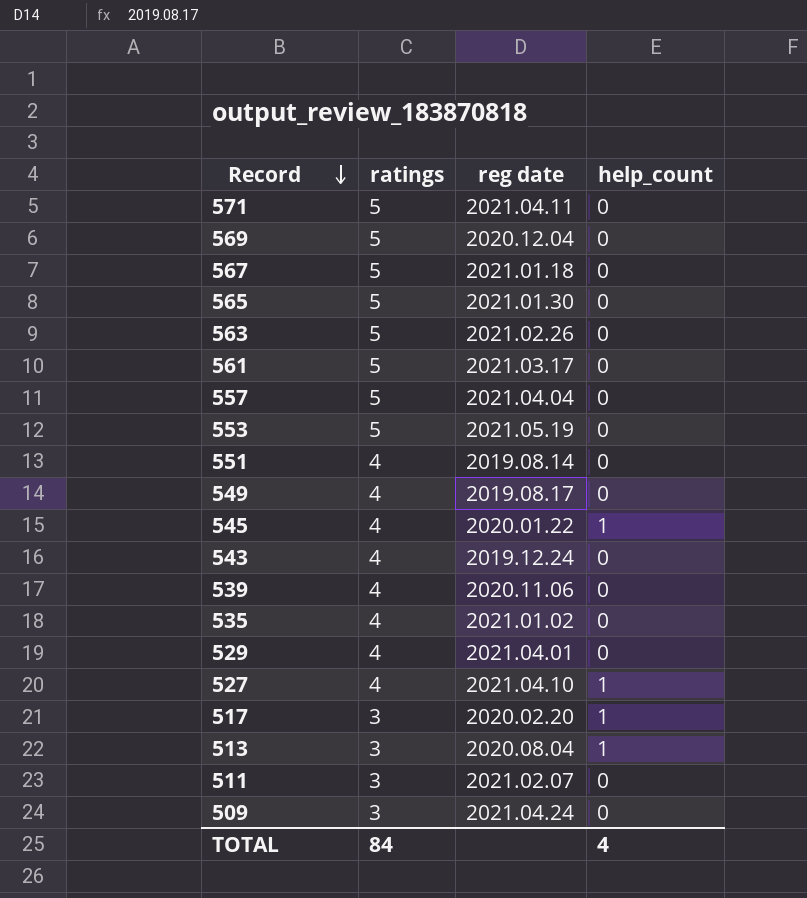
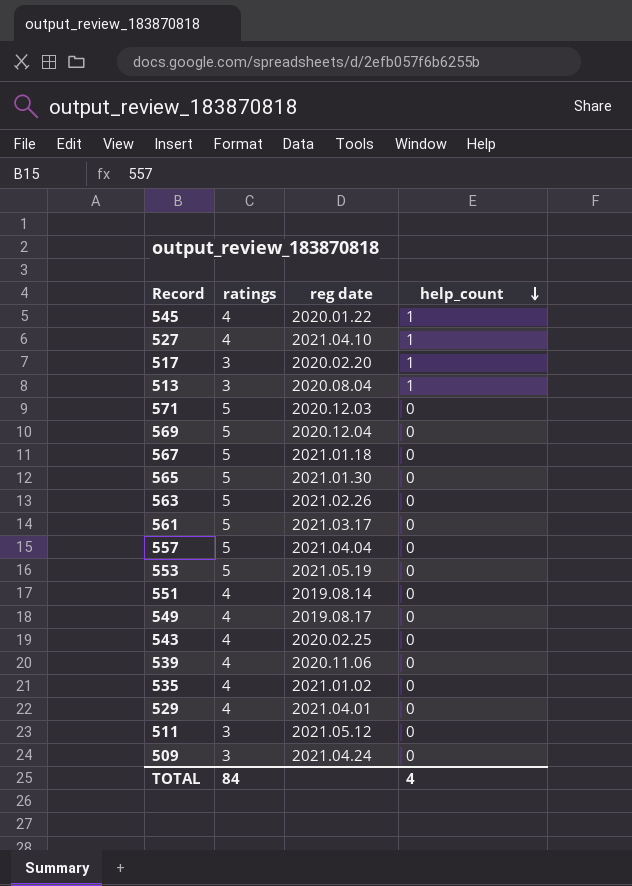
row order: Record descending -> help_count descending
571 | reg date: 2021.04.11 -> 2020.12.03
543 | reg date: 2019.12.24 -> 2020.02.25
511 | reg date: 2021.02.07 -> 2021.05.12

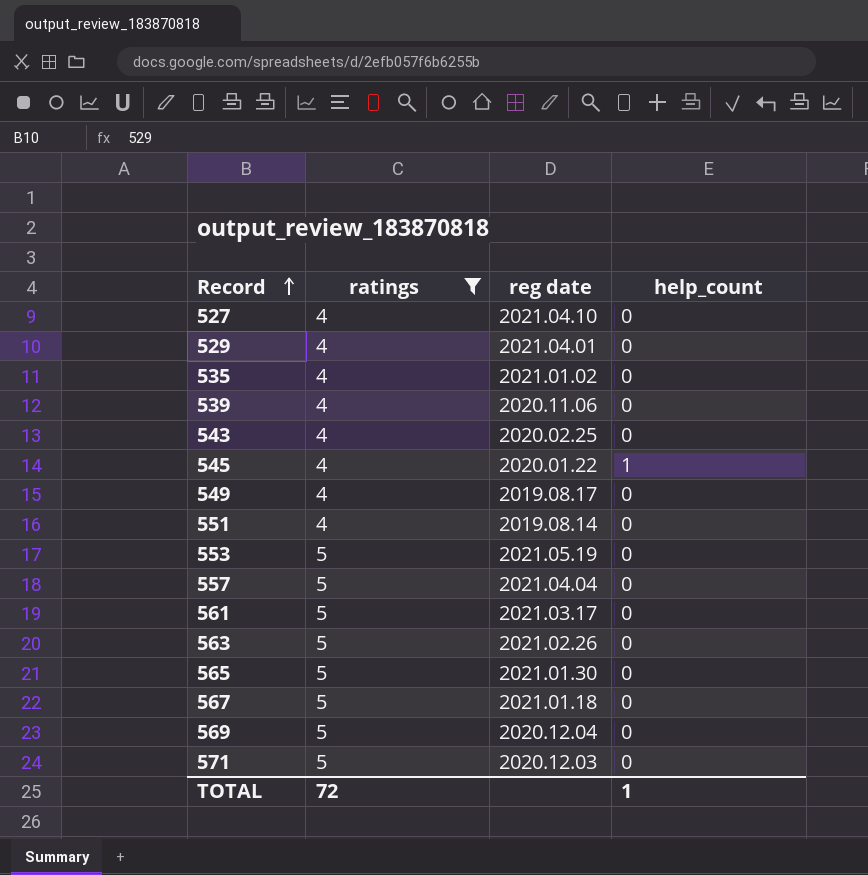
filter: none -> ratings != 3
row order: help_count descending -> Record ascending
527 | help_count: 1 -> 0
TOTAL | ratings: 84 -> 72
TOTAL | help_count: 4 -> 1

